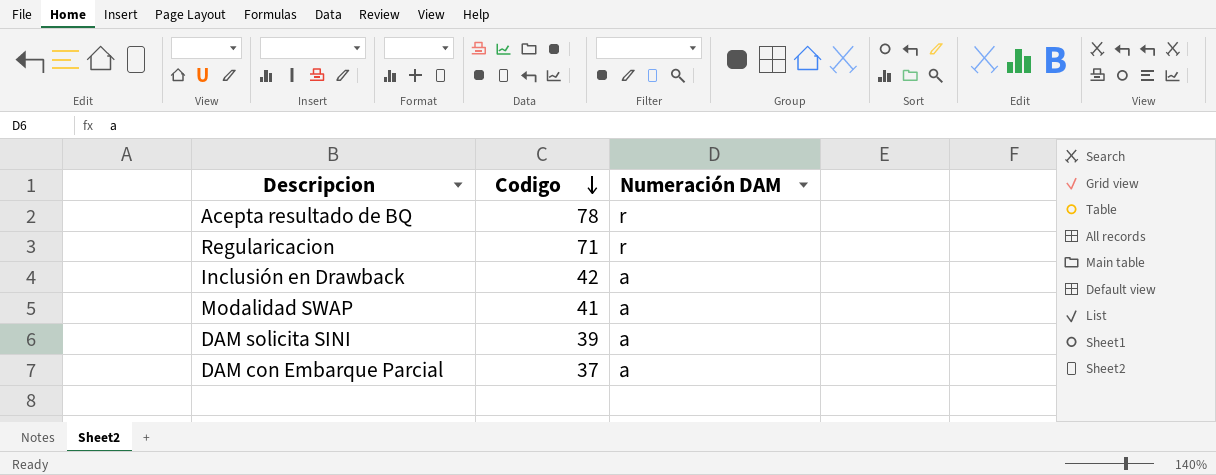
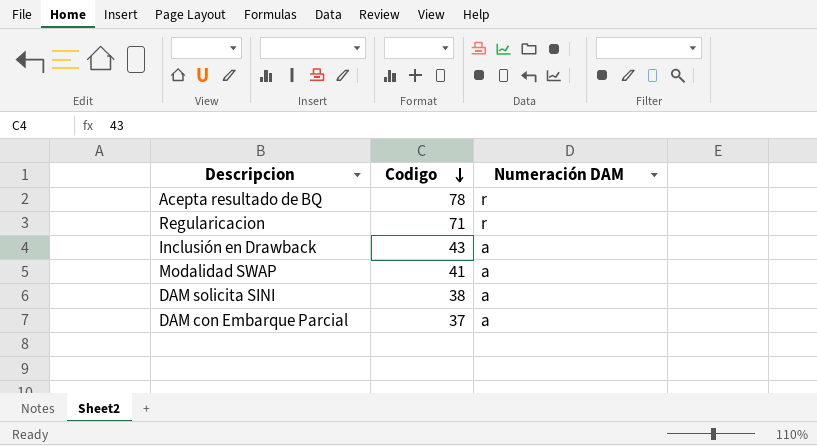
Inclusión en Drawback | Codigo: 42 -> 43
DAM solicita SINI | Codigo: 39 -> 38

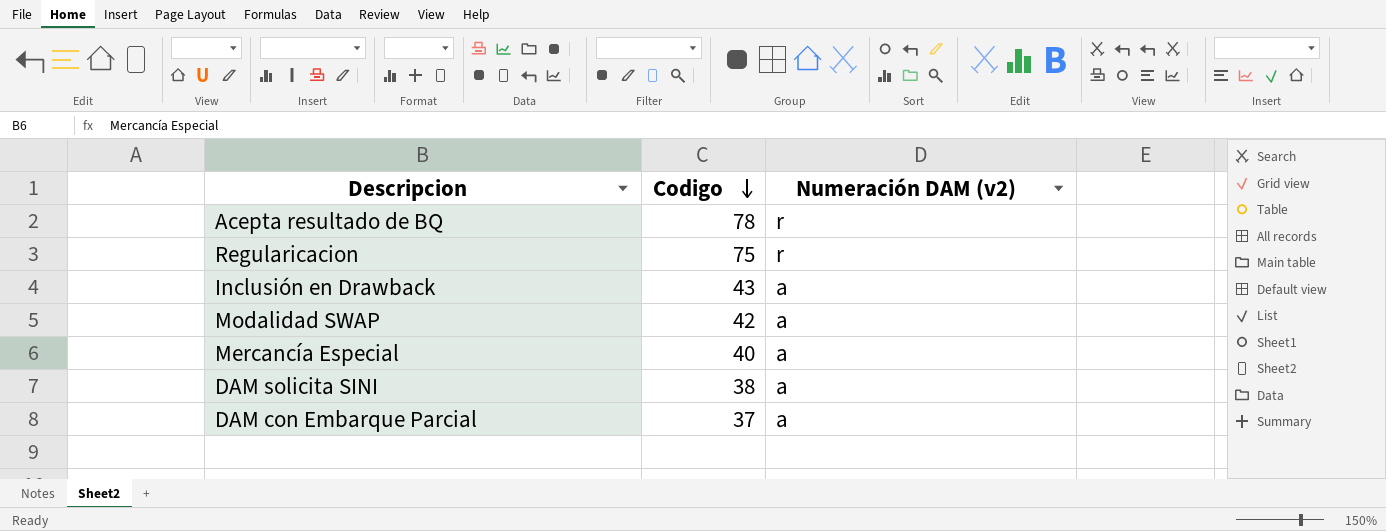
column name: Numeración DAM -> Numeración DAM (v2)
Regularicacion | Codigo: 71 -> 75
Modalidad SWAP | Codigo: 41 -> 42
row Mercancía Especial: none -> 40 | a

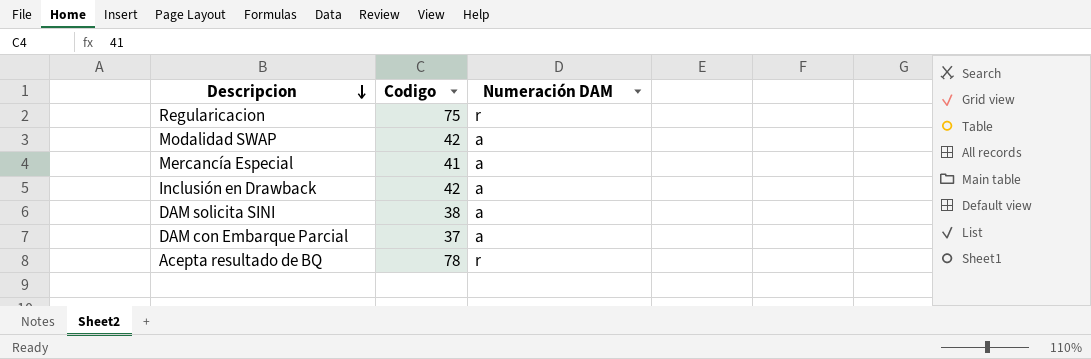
row order: Codigo descending -> Descripcion descending
column name: Numeración DAM (v2) -> Numeración DAM
Mercancía Especial | Codigo: 40 -> 41
Inclusión en Drawback | Codigo: 43 -> 42

